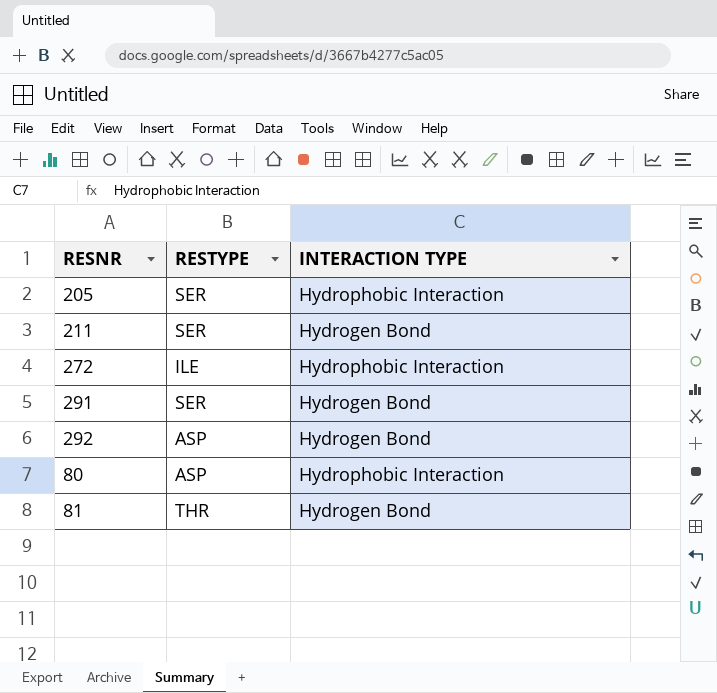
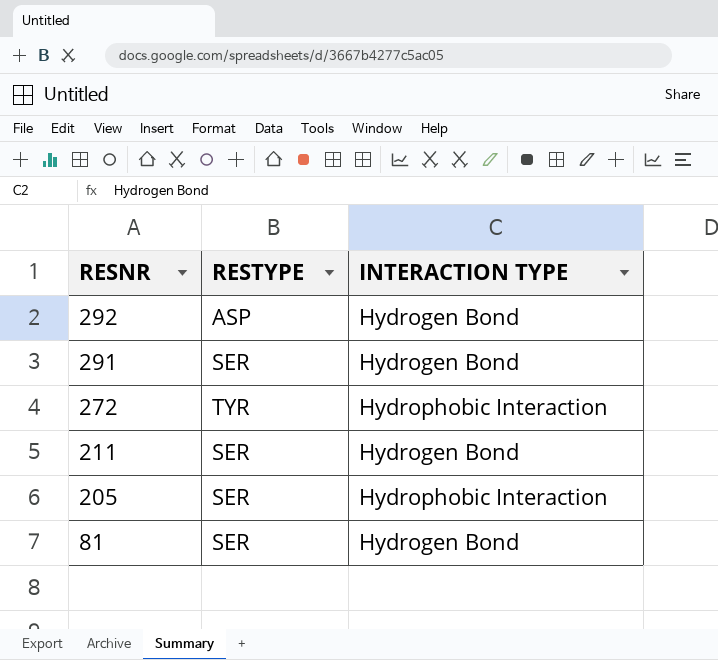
row order: none -> RESNR descending
row 80: ASP | Hydrophobic Interaction -> none
272 | RESTYPE: ILE -> TYR
81 | RESTYPE: THR -> SER

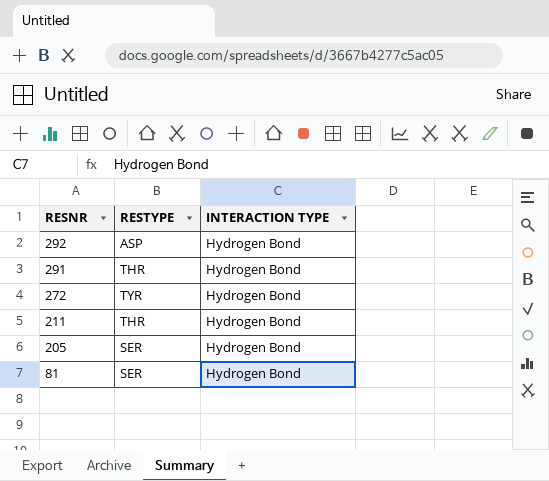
291 | RESTYPE: SER -> THR
272 | INTERACTION TYPE: Hydrophobic Interaction -> Hydrogen Bond
211 | RESTYPE: SER -> THR
205 | INTERACTION TYPE: Hydrophobic Interaction -> Hydrogen Bond

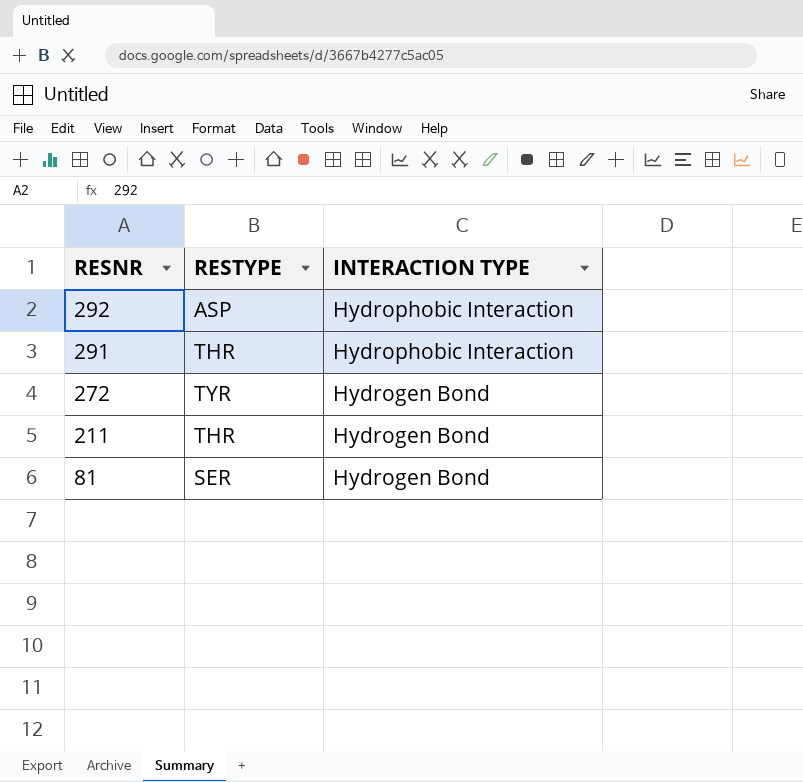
row 205: SER | Hydrogen Bond -> none
292 | INTERACTION TYPE: Hydrogen Bond -> Hydrophobic Interaction
291 | INTERACTION TYPE: Hydrogen Bond -> Hydrophobic Interaction

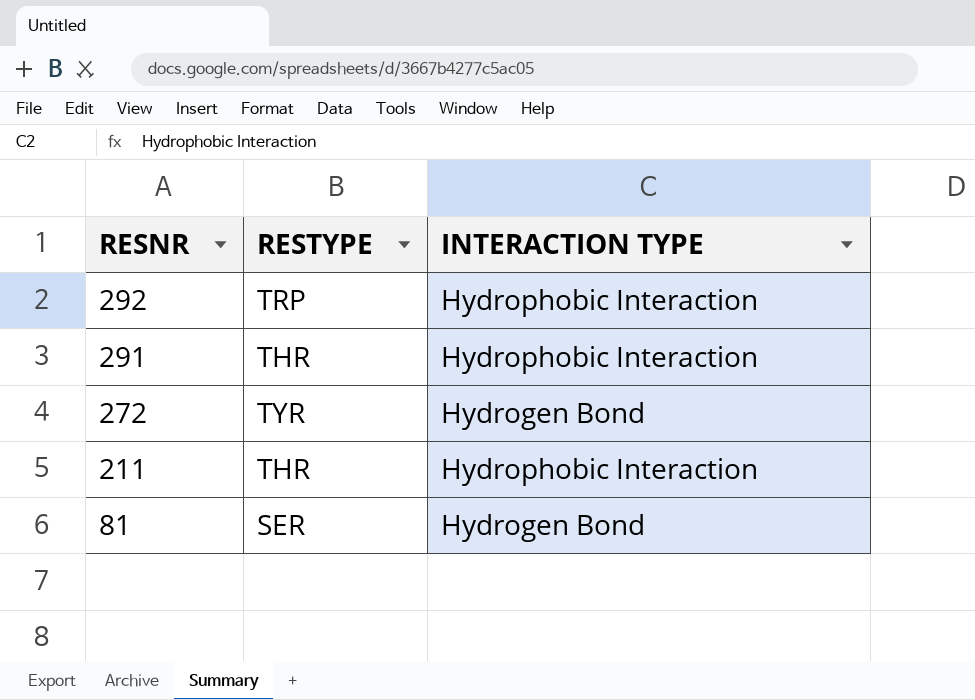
292 | RESTYPE: ASP -> TRP
211 | INTERACTION TYPE: Hydrogen Bond -> Hydrophobic Interaction

